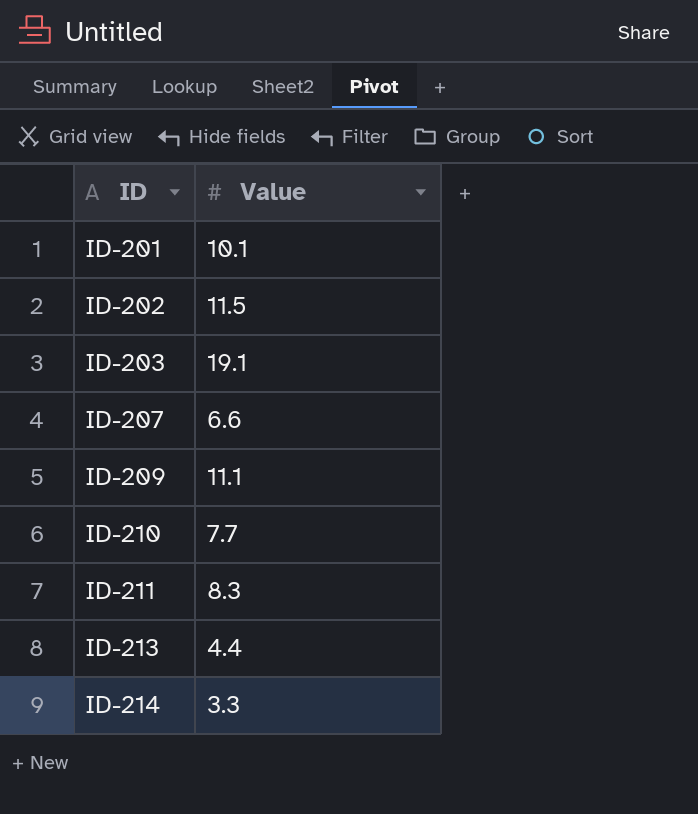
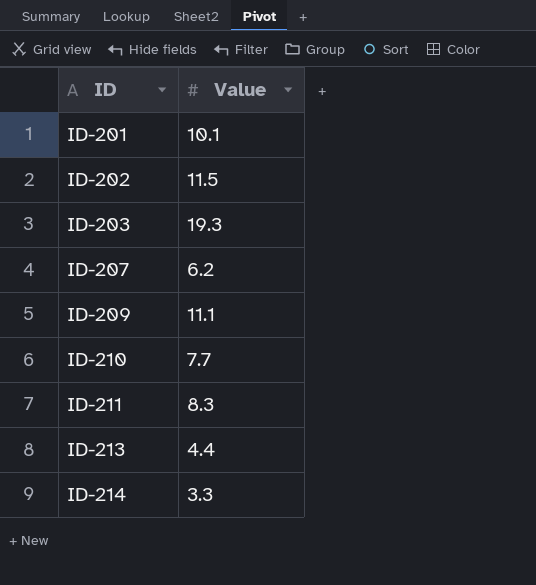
ID-203 | Value: 19.1 -> 19.3
ID-207 | Value: 6.6 -> 6.2

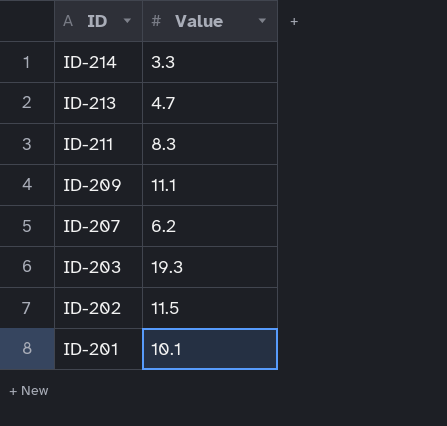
row order: ID ascending -> ID descending
row ID-210: 7.7 -> none
ID-213 | Value: 4.4 -> 4.7

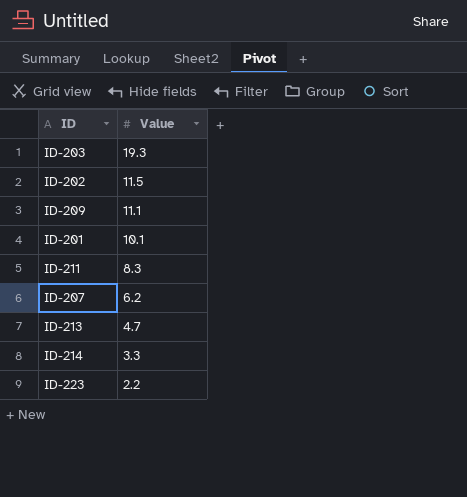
row order: ID descending -> Value descending
row ID-223: none -> 2.2

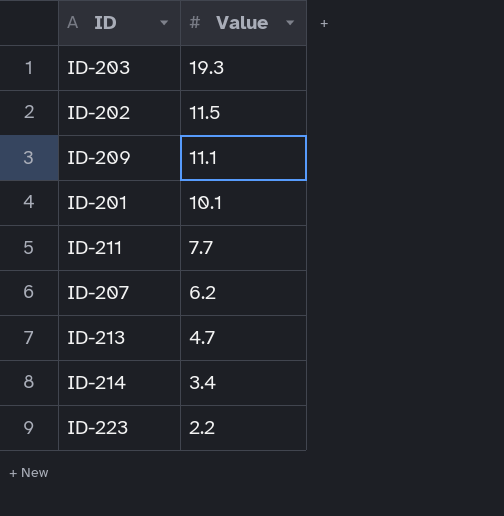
ID-211 | Value: 8.3 -> 7.7
ID-214 | Value: 3.3 -> 3.4

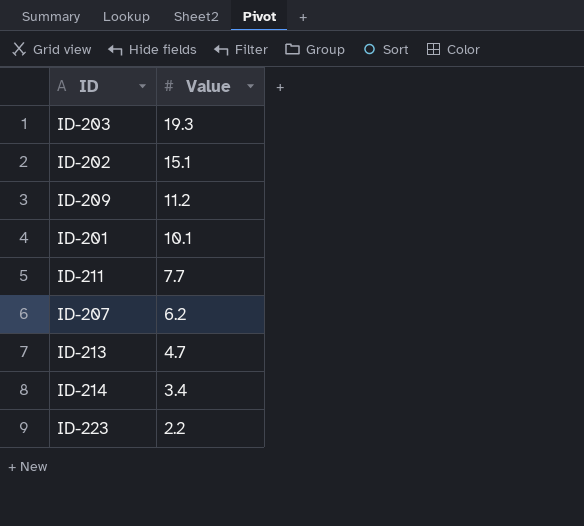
ID-202 | Value: 11.5 -> 15.1
ID-209 | Value: 11.1 -> 11.2

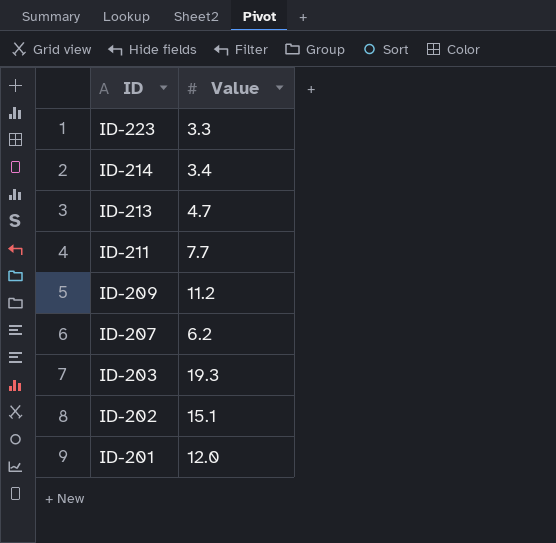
row order: Value descending -> ID descending
ID-223 | Value: 2.2 -> 3.3
ID-201 | Value: 10.1 -> 12.0

